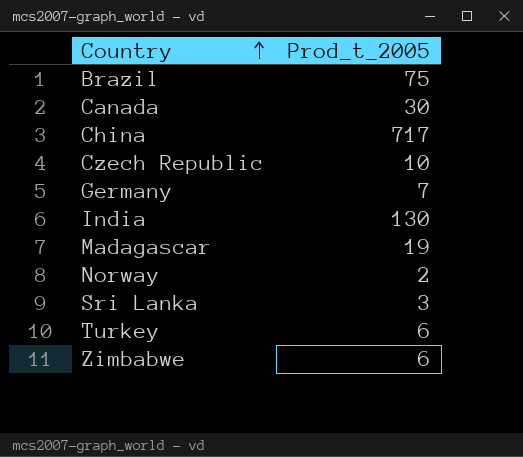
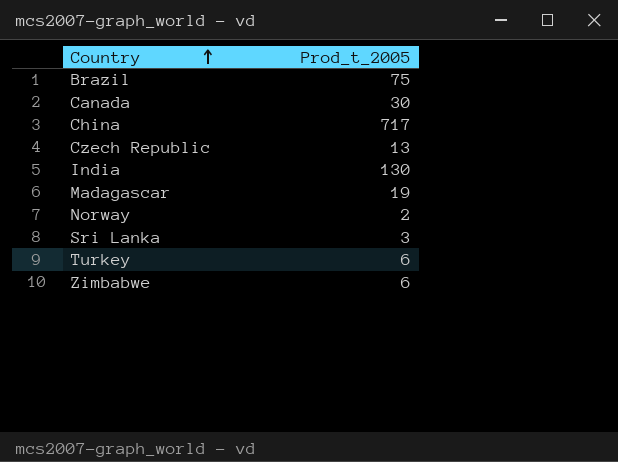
row Germany: 7 -> none
Czech Republic | Prod_t_2005: 10 -> 13

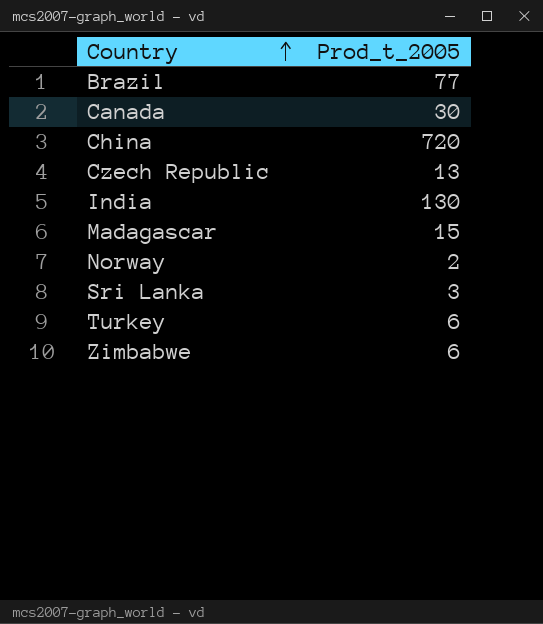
Brazil | Prod_t_2005: 75 -> 77
China | Prod_t_2005: 717 -> 720
Madagascar | Prod_t_2005: 19 -> 15

